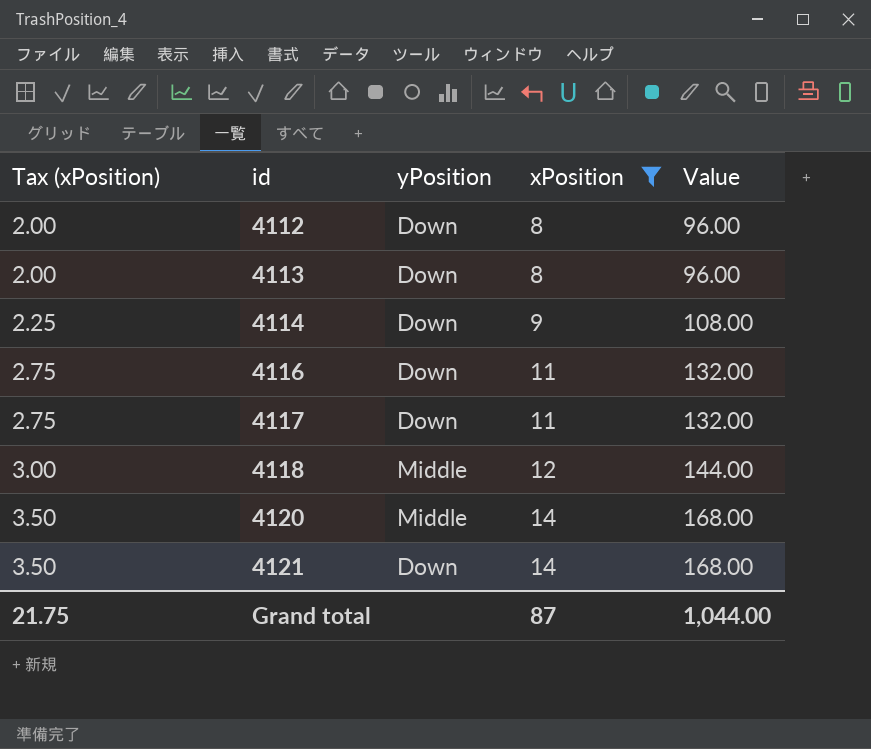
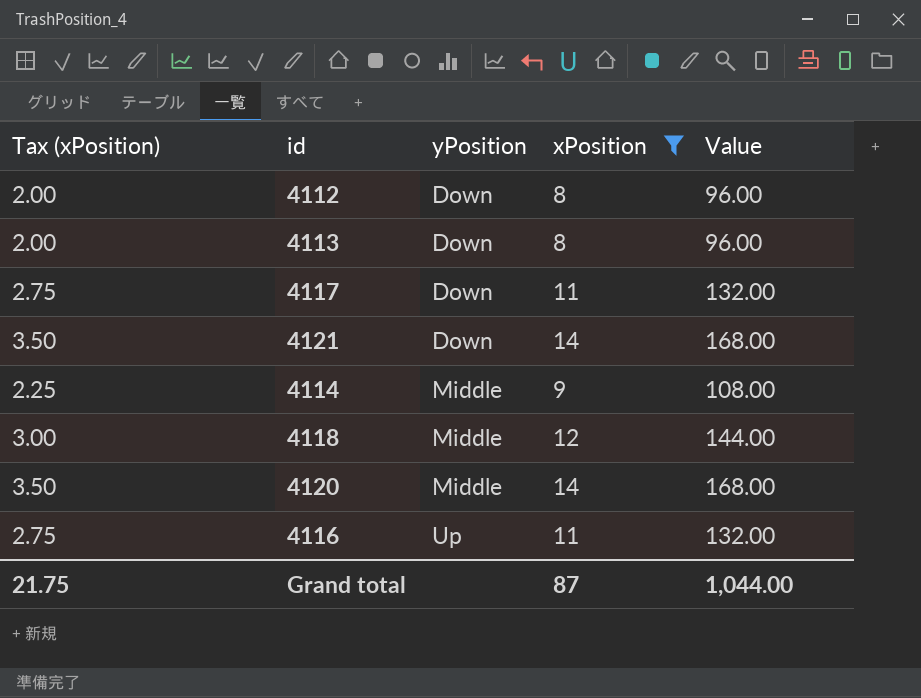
row order: Tax (xPosition) ascending -> yPosition ascending
4114 | yPosition: Down -> Middle
4116 | yPosition: Down -> Up

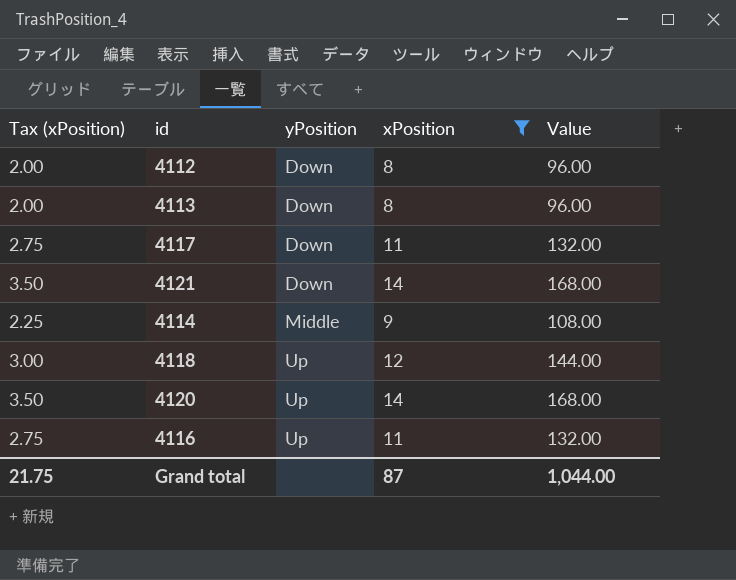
4118 | yPosition: Middle -> Up
4120 | yPosition: Middle -> Up

